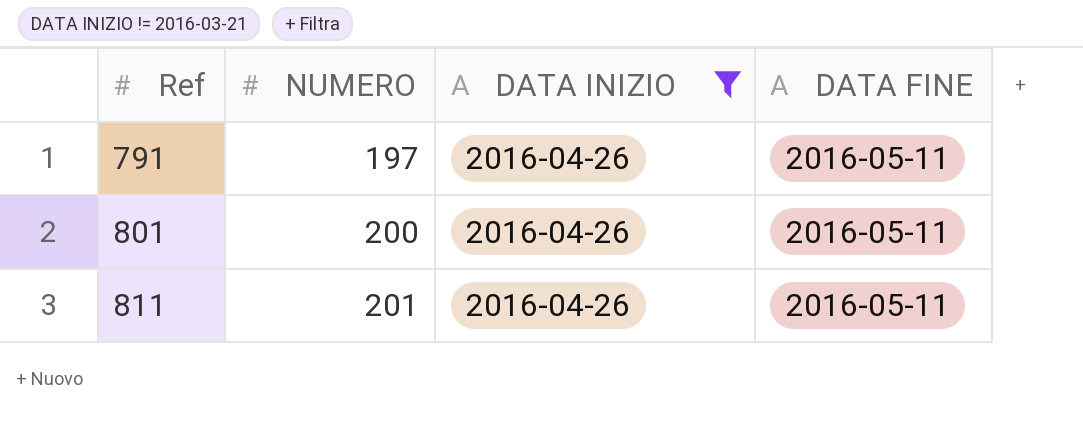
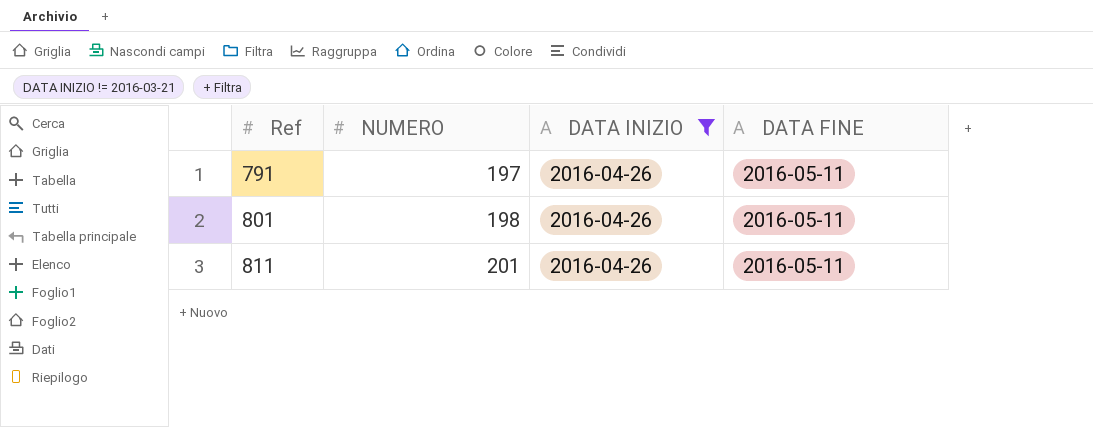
801 | NUMERO: 200 -> 198

